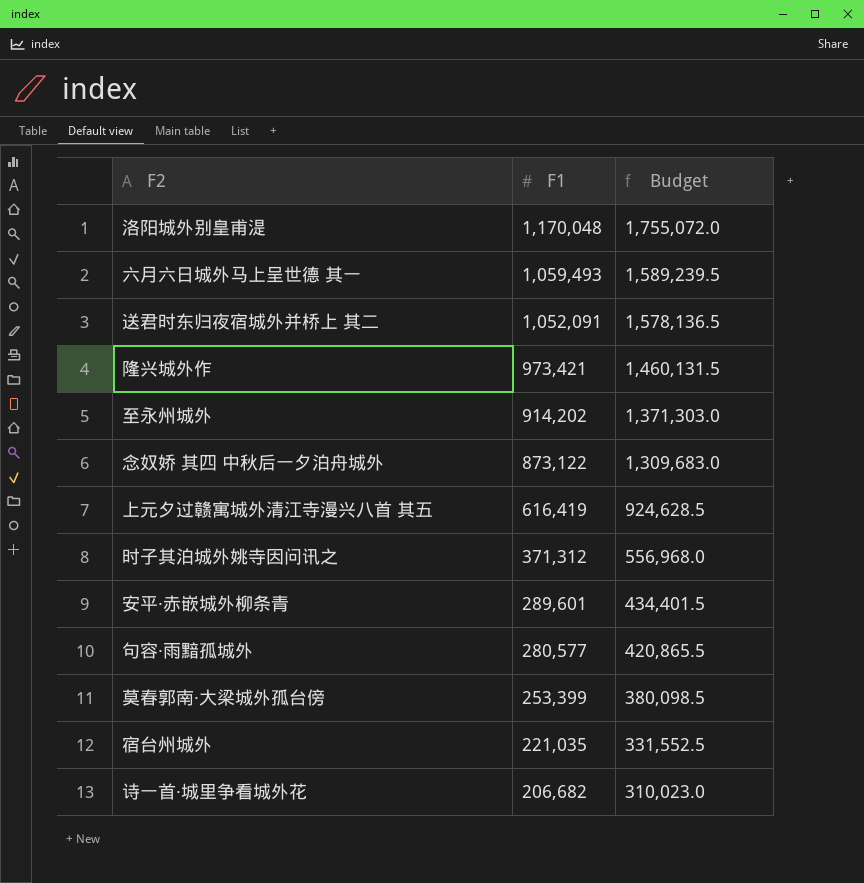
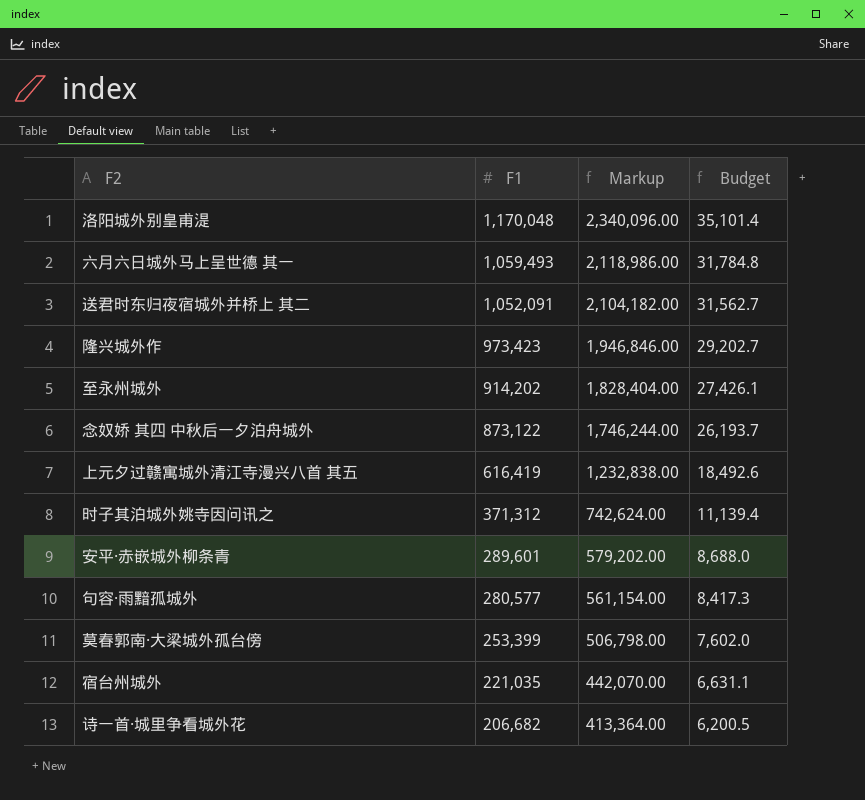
column Markup | formula: none -> [F1] * 2
column Budget | formula: [F1] * 1.5 -> [F1] * 0.03
隆兴城外作 | F1: 973,421 -> 973,423

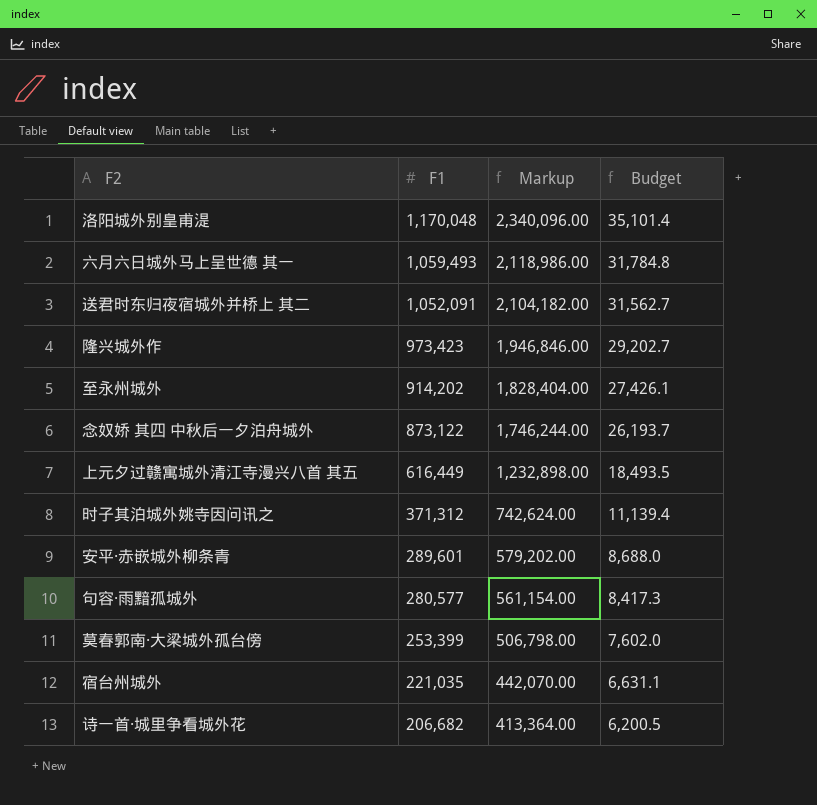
上元夕过赣寓城外清江寺漫兴八首 其五 | F1: 616,419 -> 616,449
上元夕过赣寓城外清江寺漫兴八首 其五 | Markup: 1,232,838.00 -> 1,232,898.00
上元夕过赣寓城外清江寺漫兴八首 其五 | Budget: 18,492.6 -> 18,493.5

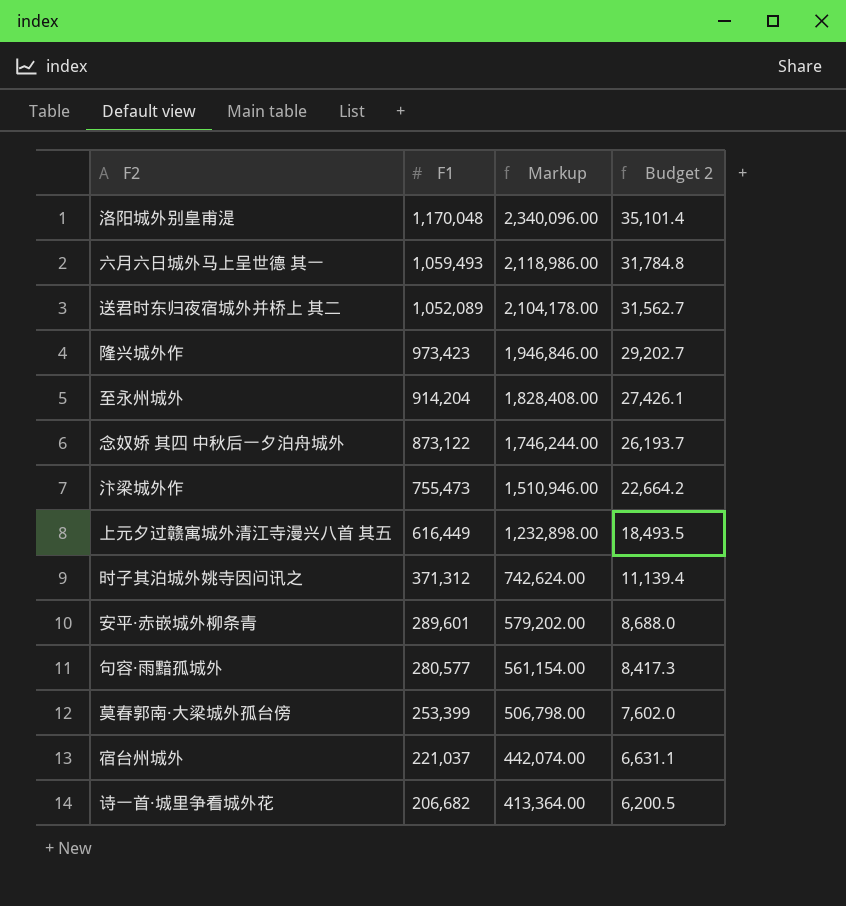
column name: Budget -> Budget 2
送君时东归夜宿城外并桥上 其二 | F1: 1,052,091 -> 1,052,089
送君时东归夜宿城外并桥上 其二 | Markup: 2,104,182.00 -> 2,104,178.00
至永州城外 | F1: 914,202 -> 914,204
至永州城外 | Markup: 1,828,404.00 -> 1,828,408.00
row 汴梁城外作: none -> 755,473 | 1,510,946.00 | 22,664.2
宿台州城外 | F1: 221,035 -> 221,037
宿台州城外 | Markup: 442,070.00 -> 442,074.00

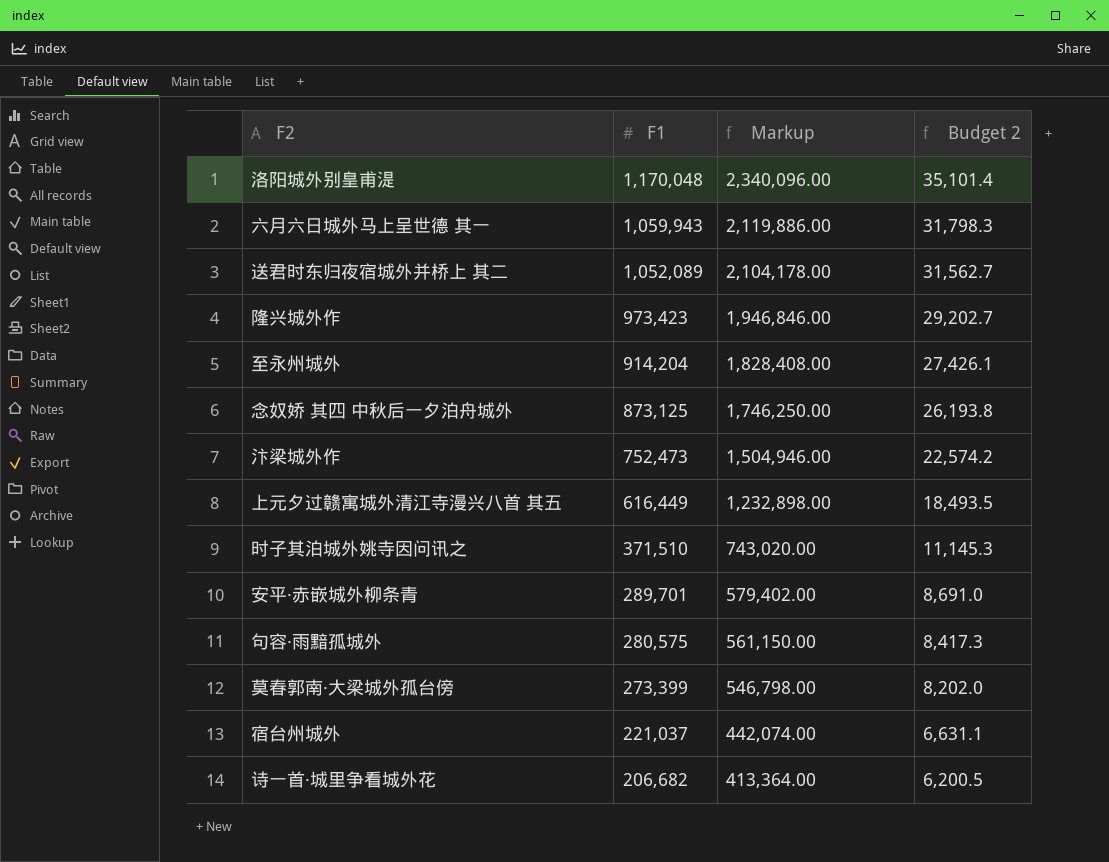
六月六日城外马上呈世德 其一 | F1: 1,059,493 -> 1,059,943
六月六日城外马上呈世德 其一 | Markup: 2,118,986.00 -> 2,119,886.00
六月六日城外马上呈世德 其一 | Budget 2: 31,784.8 -> 31,798.3
念奴娇 其四 中秋后一夕泊舟城外 | F1: 873,122 -> 873,125
念奴娇 其四 中秋后一夕泊舟城外 | Markup: 1,746,244.00 -> 1,746,250.00
念奴娇 其四 中秋后一夕泊舟城外 | Budget 2: 26,193.7 -> 26,193.8
汴梁城外作 | F1: 755,473 -> 752,473
汴梁城外作 | Markup: 1,510,946.00 -> 1,504,946.00
汴梁城外作 | Budget 2: 22,664.2 -> 22,574.2
时子其泊城外姚寺因问讯之 | F1: 371,312 -> 371,510
时子其泊城外姚寺因问讯之 | Markup: 742,624.00 -> 743,020.00
时子其泊城外姚寺因问讯之 | Budget 2: 11,139.4 -> 11,145.3
安平·赤嵌城外柳条青 | F1: 289,601 -> 289,701
安平·赤嵌城外柳条青 | Markup: 579,202.00 -> 579,402.00
安平·赤嵌城外柳条青 | Budget 2: 8,688.0 -> 8,691.0
句容·雨黯孤城外 | F1: 280,577 -> 280,575
句容·雨黯孤城外 | Markup: 561,154.00 -> 561,150.00
莫春郭南·大梁城外孤台傍 | F1: 253,399 -> 273,399
莫春郭南·大梁城外孤台傍 | Markup: 506,798.00 -> 546,798.00
莫春郭南·大梁城外孤台傍 | Budget 2: 7,602.0 -> 8,202.0

